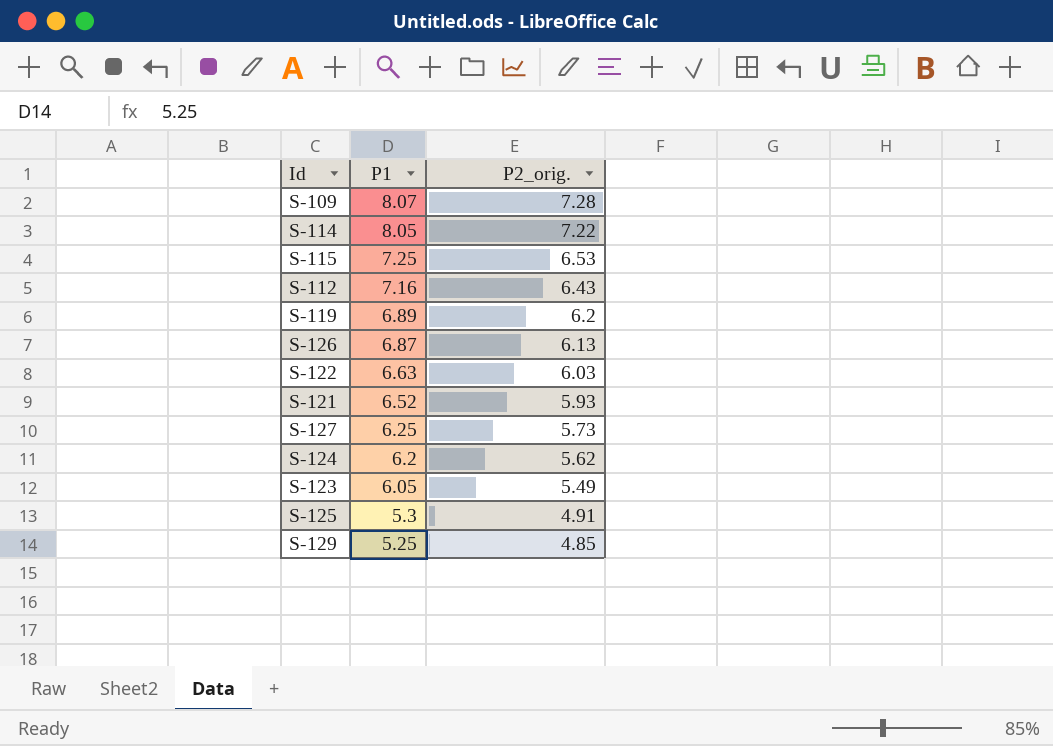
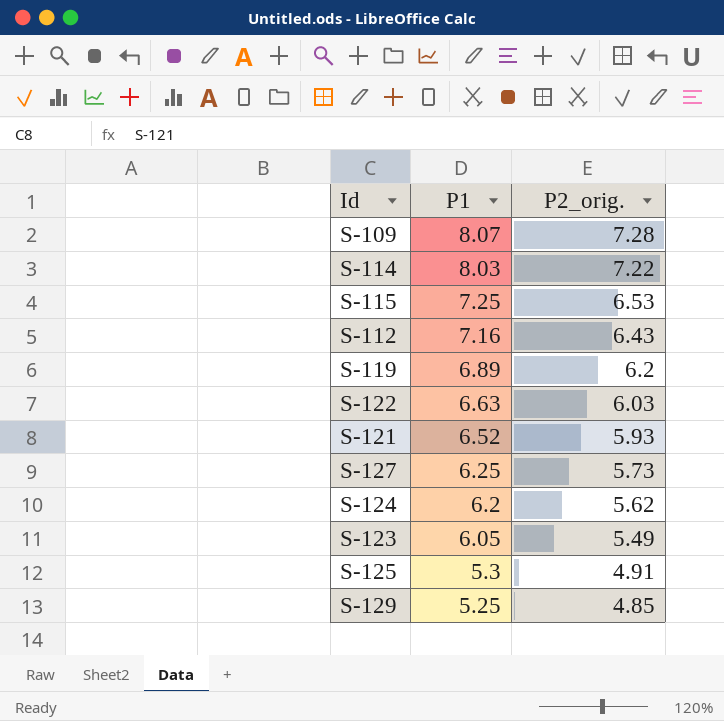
row S-126: 6.87 | 6.13 -> none
S-114 | P1: 8.05 -> 8.03

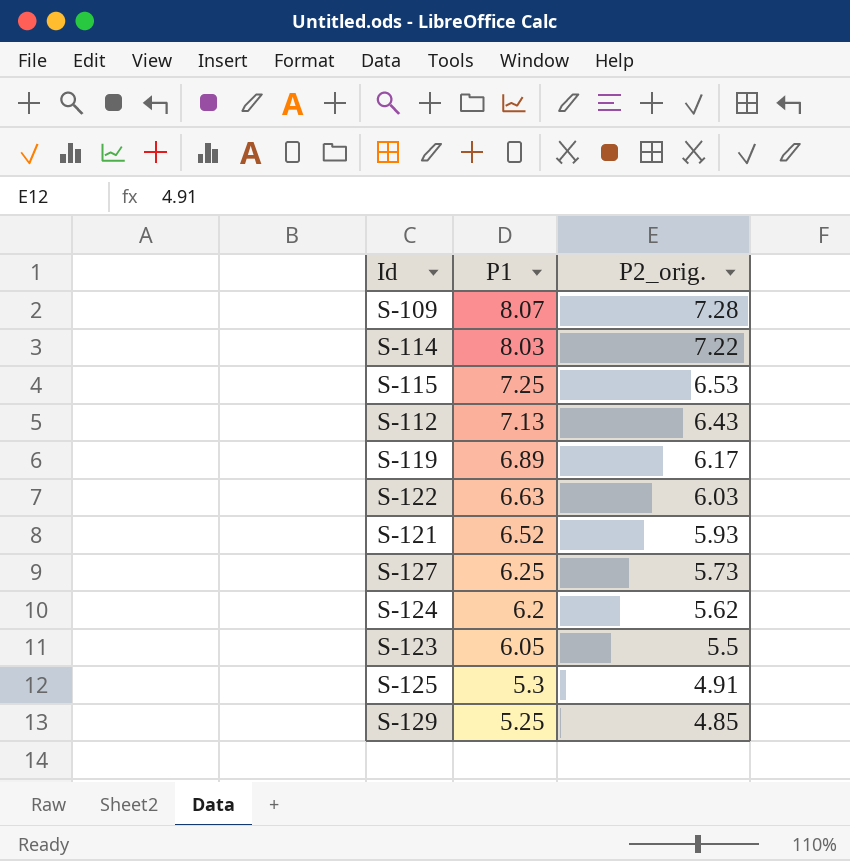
S-112 | P1: 7.16 -> 7.13
S-119 | P2_orig.: 6.2 -> 6.17
S-123 | P2_orig.: 5.49 -> 5.5

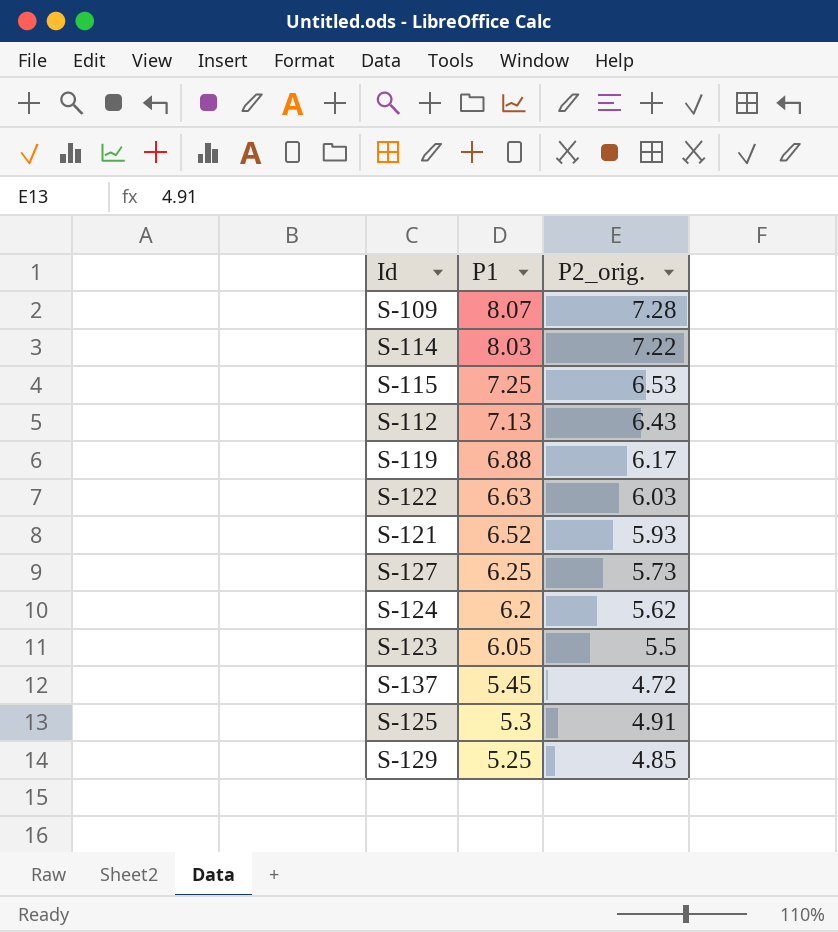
S-119 | P1: 6.89 -> 6.88
row S-137: none -> 5.45 | 4.72

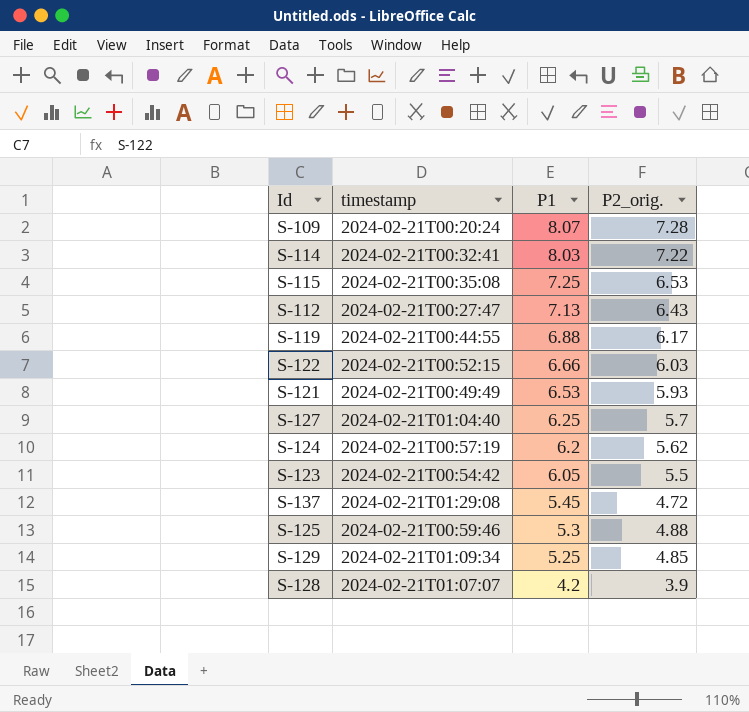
column timestamp | position: none -> 2
S-122 | P1: 6.63 -> 6.66
S-121 | P1: 6.52 -> 6.53
S-127 | P2_orig.: 5.73 -> 5.7
S-125 | P2_orig.: 4.91 -> 4.88
row S-128: none -> 2024-02-21T01:07:07 | 4.2 | 3.9

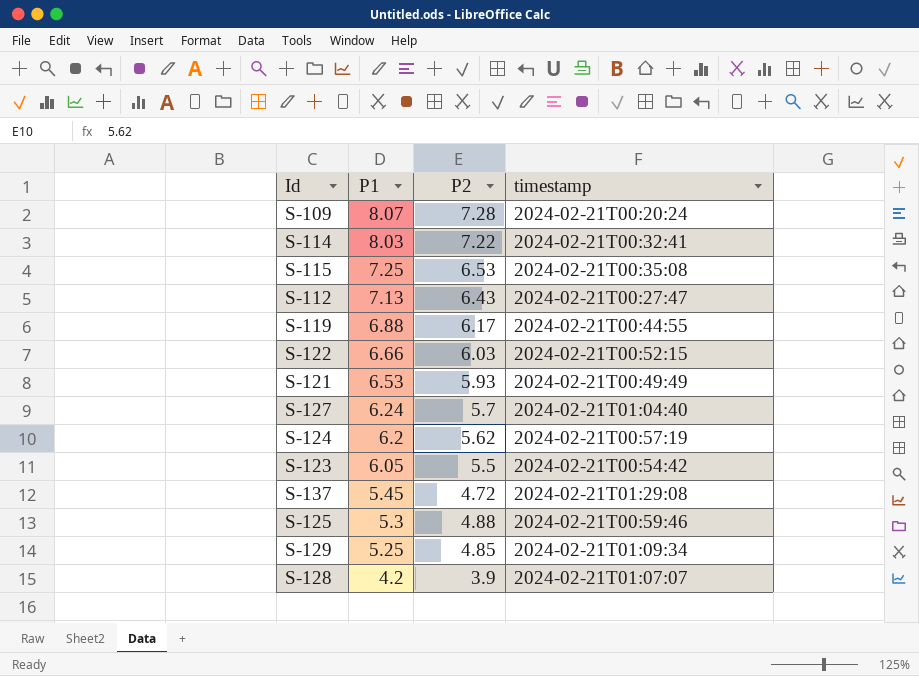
column name: P2_orig. -> P2
column timestamp | position: 2 -> 4
S-127 | P1: 6.25 -> 6.24

